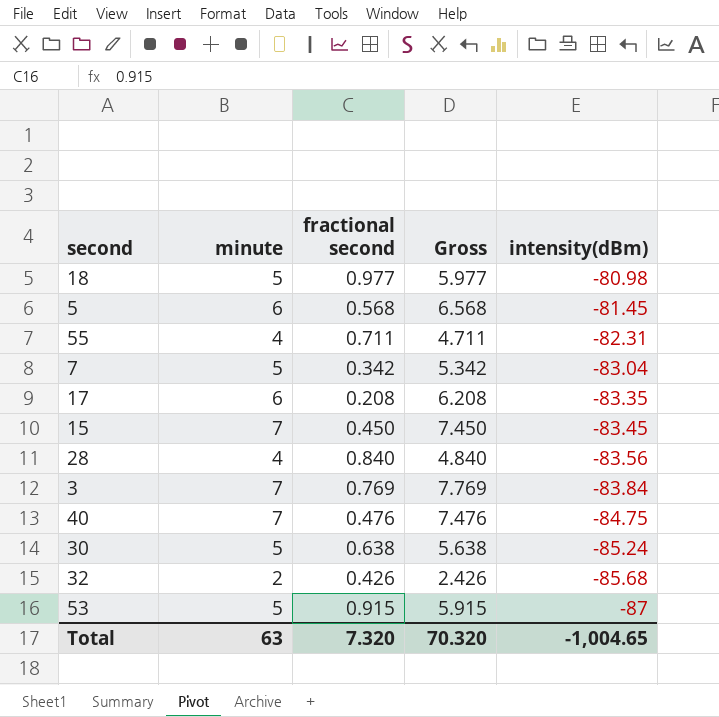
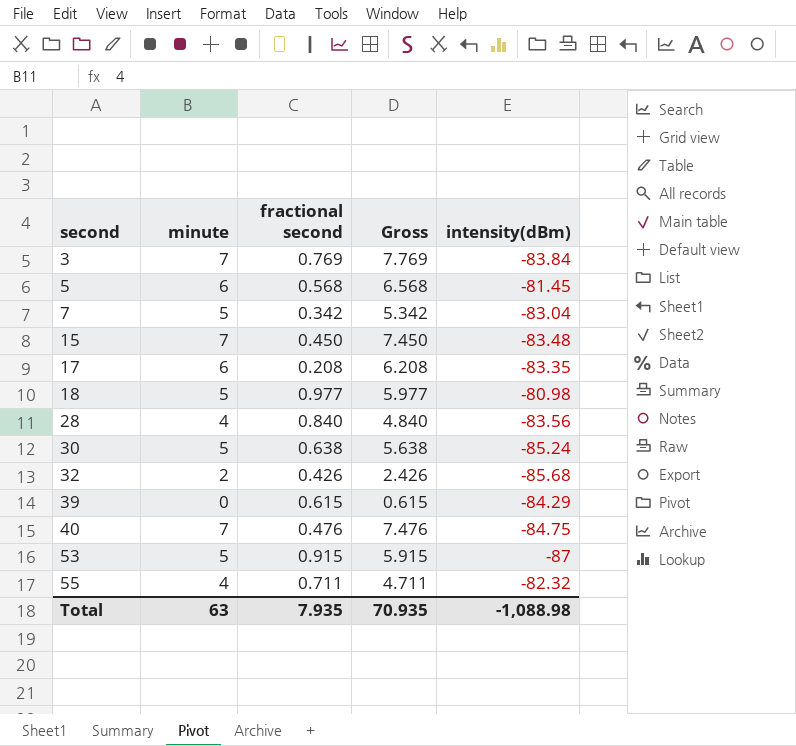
row order: intensity(dBm) descending -> second ascending
15 | intensity(dBm): -83.45 -> -83.48
row 39: none -> 0 | 0.615 | 0.615 | -84.29
55 | intensity(dBm): -82.31 -> -82.32
Total | fractional second: 7.320 -> 7.935
Total | Gross: 70.320 -> 70.935
Total | intensity(dBm): -1,004.65 -> -1,088.98

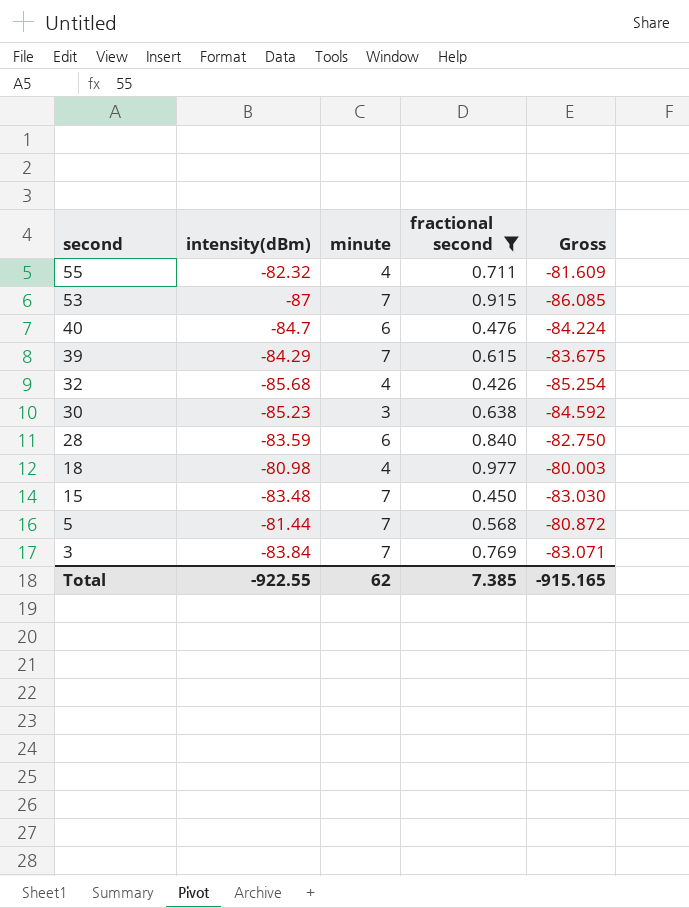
filter: none -> fractional second >= 0.426
row order: second ascending -> second descending
column intensity(dBm) | position: 5 -> 2
column Gross | formula: [minute] + [fractional second] -> [intensity(dBm)] + [fractional second]
53 | minute: 5 -> 7
40 | intensity(dBm): -84.75 -> -84.7
40 | minute: 7 -> 6
39 | minute: 0 -> 7
32 | minute: 2 -> 4
30 | intensity(dBm): -85.24 -> -85.23
30 | minute: 5 -> 3
28 | intensity(dBm): -83.56 -> -83.59
28 | minute: 4 -> 6
18 | minute: 5 -> 4
5 | intensity(dBm): -81.45 -> -81.44
5 | minute: 6 -> 7
Total | intensity(dBm): -1,088.98 -> -922.55
Total | minute: 63 -> 62
Total | fractional second: 7.935 -> 7.385
Total | Gross: 70.935 -> -915.165

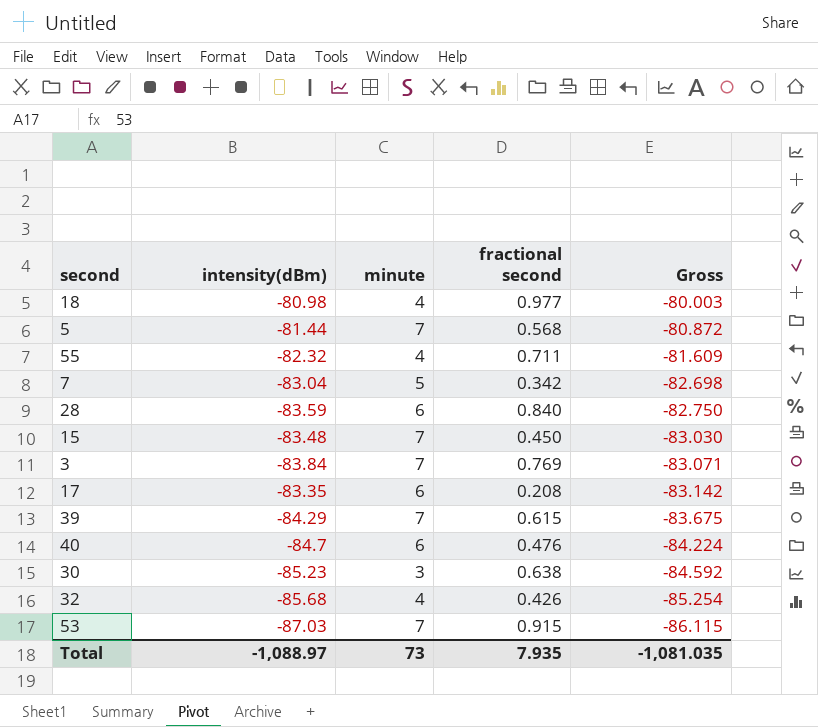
filter: fractional second >= 0.426 -> none
row order: second descending -> Gross descending
53 | intensity(dBm): -87 -> -87.03
53 | Gross: -86.085 -> -86.115
Total | intensity(dBm): -922.55 -> -1,088.97
Total | minute: 62 -> 73
Total | fractional second: 7.385 -> 7.935
Total | Gross: -915.165 -> -1,081.035

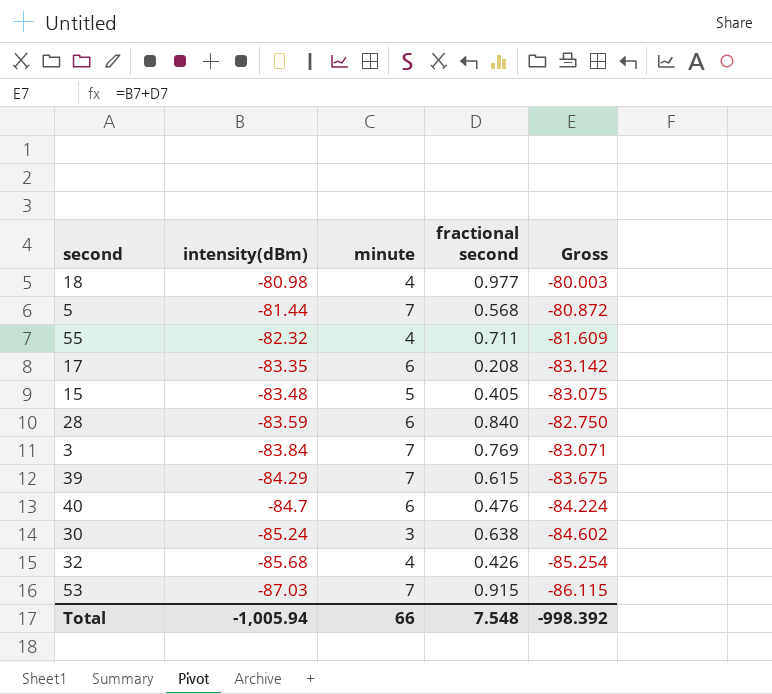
row order: Gross descending -> intensity(dBm) descending
row 7: -83.04 | 5 | 0.342 | -82.698 -> none
15 | minute: 7 -> 5
15 | fractional second: 0.450 -> 0.405
15 | Gross: -83.030 -> -83.075
30 | intensity(dBm): -85.23 -> -85.24
30 | Gross: -84.592 -> -84.602
Total | intensity(dBm): -1,088.97 -> -1,005.94
Total | minute: 73 -> 66
Total | fractional second: 7.935 -> 7.548
Total | Gross: -1,081.035 -> -998.392

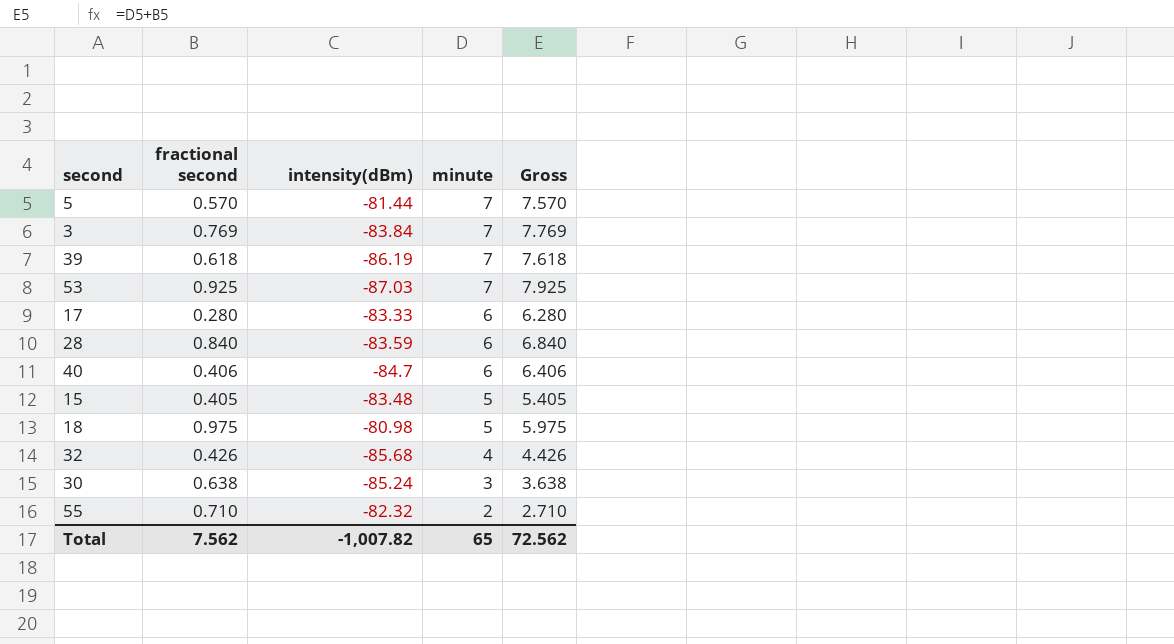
row order: intensity(dBm) descending -> minute descending
column fractional second | position: 4 -> 2
column Gross | formula: [intensity(dBm)] + [fractional second] -> [fractional second] + [minute]
5 | fractional second: 0.568 -> 0.570
39 | fractional second: 0.615 -> 0.618
39 | intensity(dBm): -84.29 -> -86.19
53 | fractional second: 0.915 -> 0.925
17 | fractional second: 0.208 -> 0.280
17 | intensity(dBm): -83.35 -> -83.33
40 | fractional second: 0.476 -> 0.406
18 | fractional second: 0.977 -> 0.975
18 | minute: 4 -> 5
55 | fractional second: 0.711 -> 0.710
55 | minute: 4 -> 2
Total | fractional second: 7.548 -> 7.562
Total | intensity(dBm): -1,005.94 -> -1,007.82
Total | minute: 66 -> 65
Total | Gross: -998.392 -> 72.562

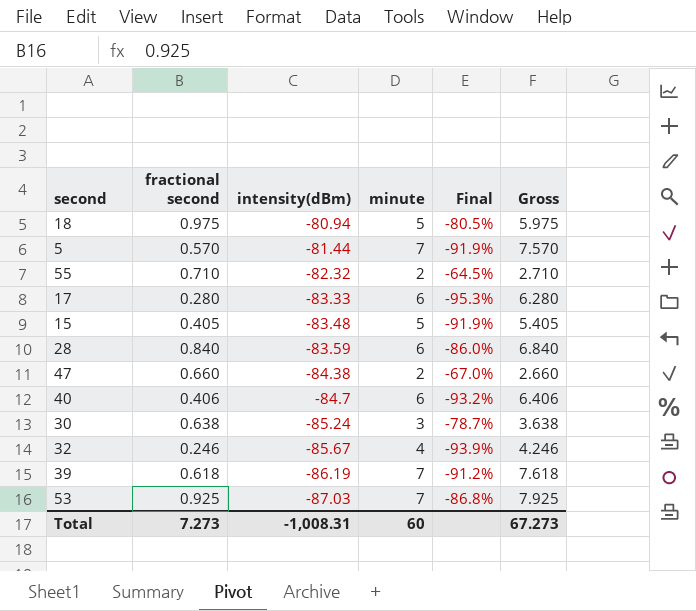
row order: minute descending -> intensity(dBm) descending
column Final | formula: none -> ([fractional second] - [minute]) / [minute]
row 3: 0.769 | -83.84 | 7 | 7.769 -> none
18 | intensity(dBm): -80.98 -> -80.94
row 47: none -> 0.660 | -84.38 | 2 | -67.0% | 2.660
32 | fractional second: 0.426 -> 0.246
32 | intensity(dBm): -85.68 -> -85.67
32 | Gross: 4.426 -> 4.246
Total | fractional second: 7.562 -> 7.273
Total | intensity(dBm): -1,007.82 -> -1,008.31
Total | minute: 65 -> 60
Total | Gross: 72.562 -> 67.273

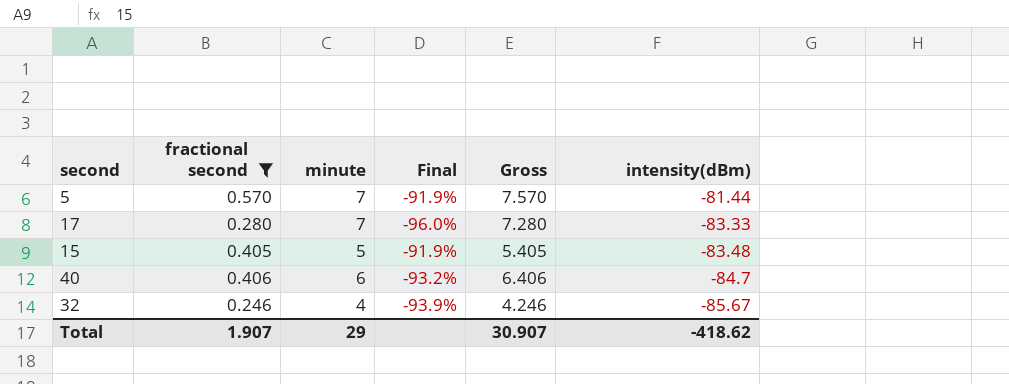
filter: none -> fractional second <= 0.570
column intensity(dBm) | position: 3 -> 6
17 | minute: 6 -> 7
17 | Final: -95.3% -> -96.0%
17 | Gross: 6.280 -> 7.280
Total | fractional second: 7.273 -> 1.907
Total | minute: 60 -> 29
Total | Gross: 67.273 -> 30.907
Total | intensity(dBm): -1,008.31 -> -418.62

